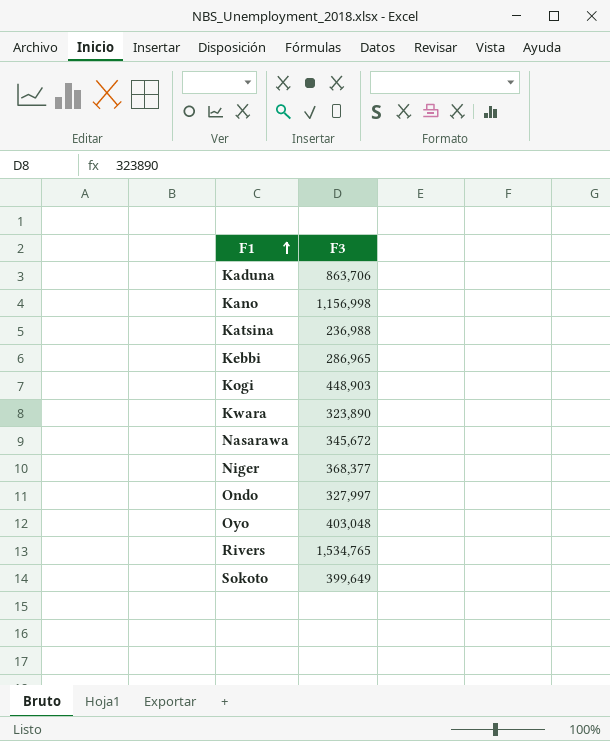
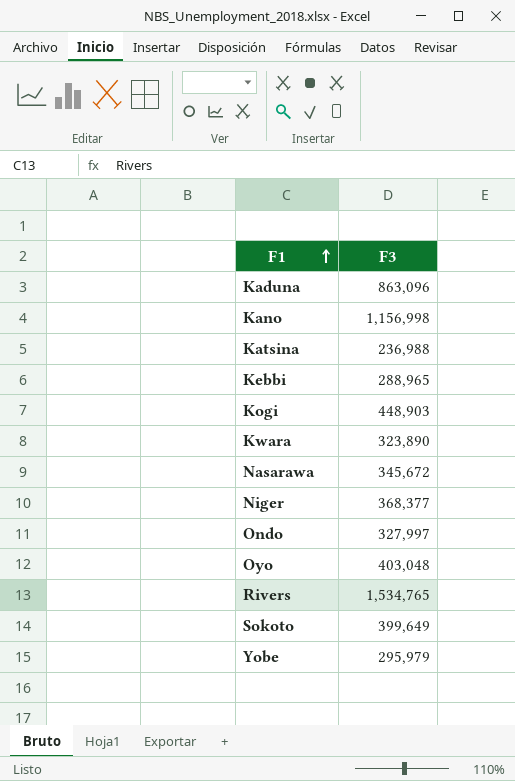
Kaduna | F3: 863,706 -> 863,096
Kebbi | F3: 286,965 -> 288,965
row Yobe: none -> 295,979

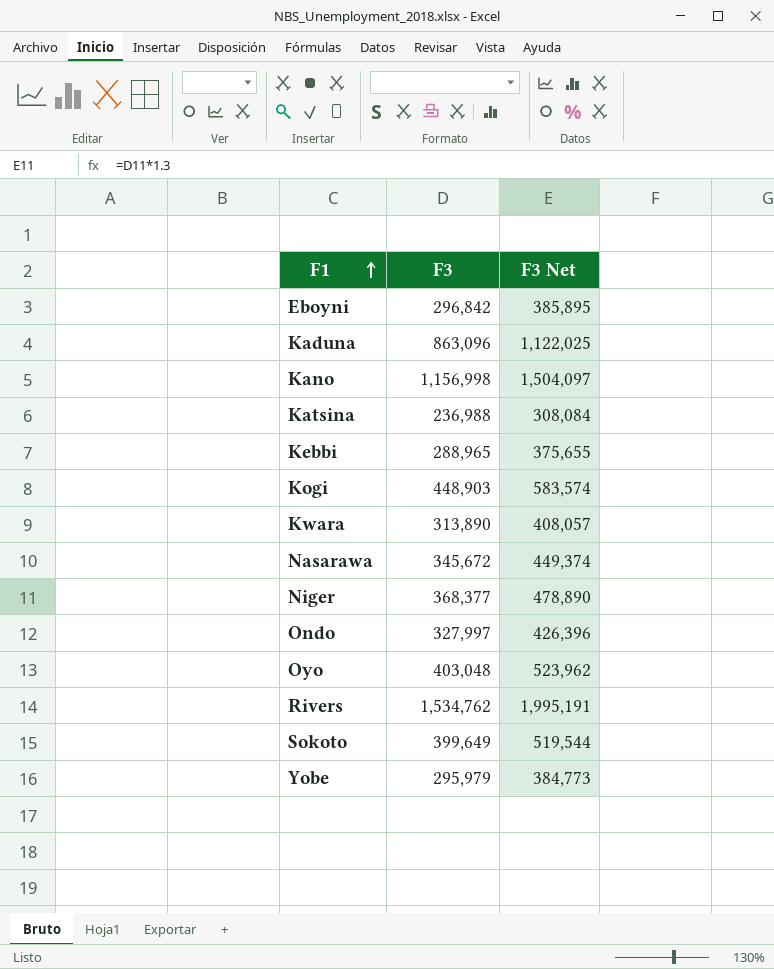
column F3 Net | formula: none -> [F3] * 1.3
row Eboyni: none -> 296,842 | 385,895
Kwara | F3: 323,890 -> 313,890
Rivers | F3: 1,534,765 -> 1,534,762

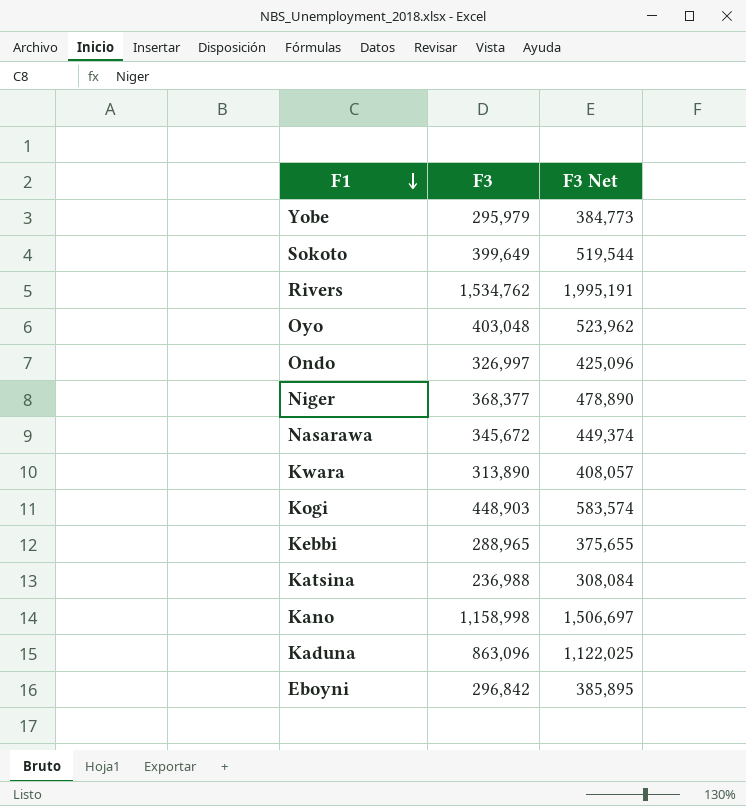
row order: F1 ascending -> F1 descending
Ondo | F3: 327,997 -> 326,997
Ondo | F3 Net: 426,396 -> 425,096
Kano | F3: 1,156,998 -> 1,158,998
Kano | F3 Net: 1,504,097 -> 1,506,697

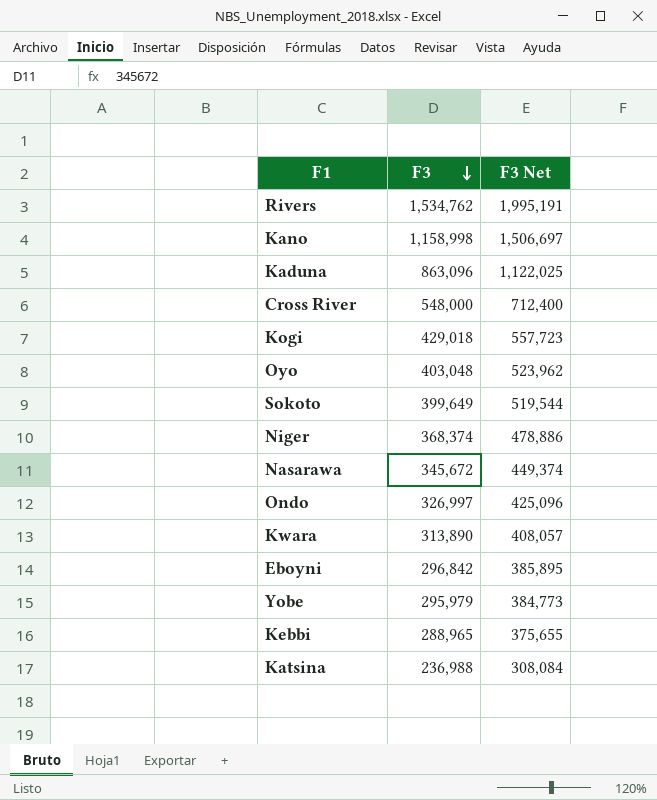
row order: F1 descending -> F3 descending
row Cross River: none -> 548,000 | 712,400
Kogi | F3: 448,903 -> 429,018
Kogi | F3 Net: 583,574 -> 557,723
Niger | F3: 368,377 -> 368,374
Niger | F3 Net: 478,890 -> 478,886

